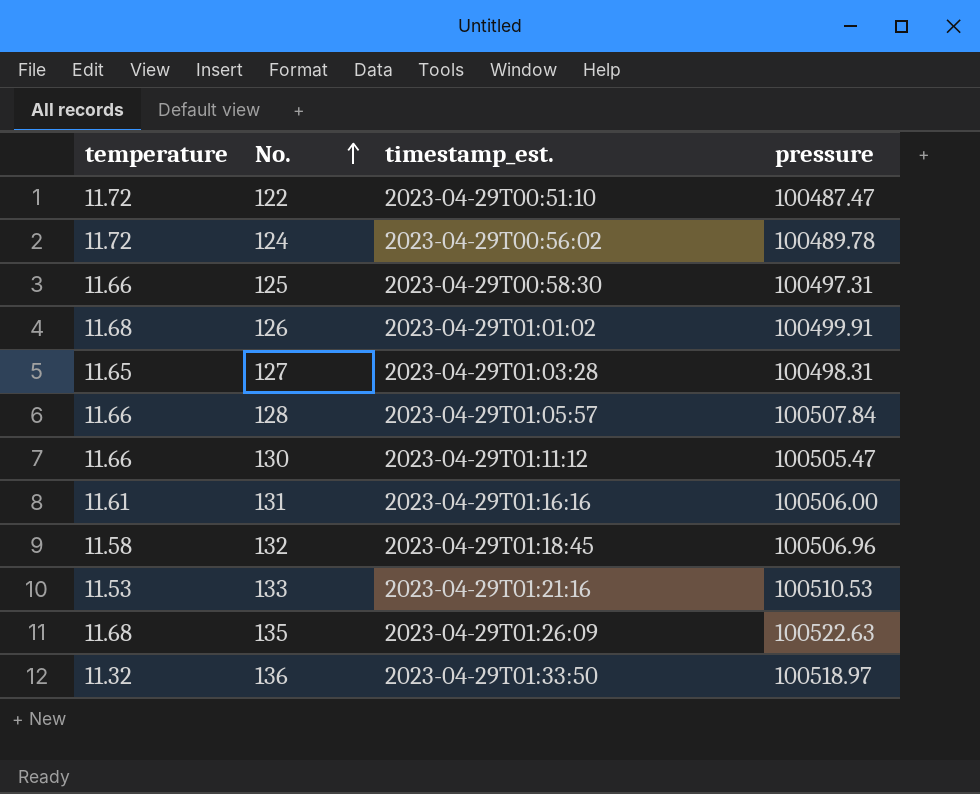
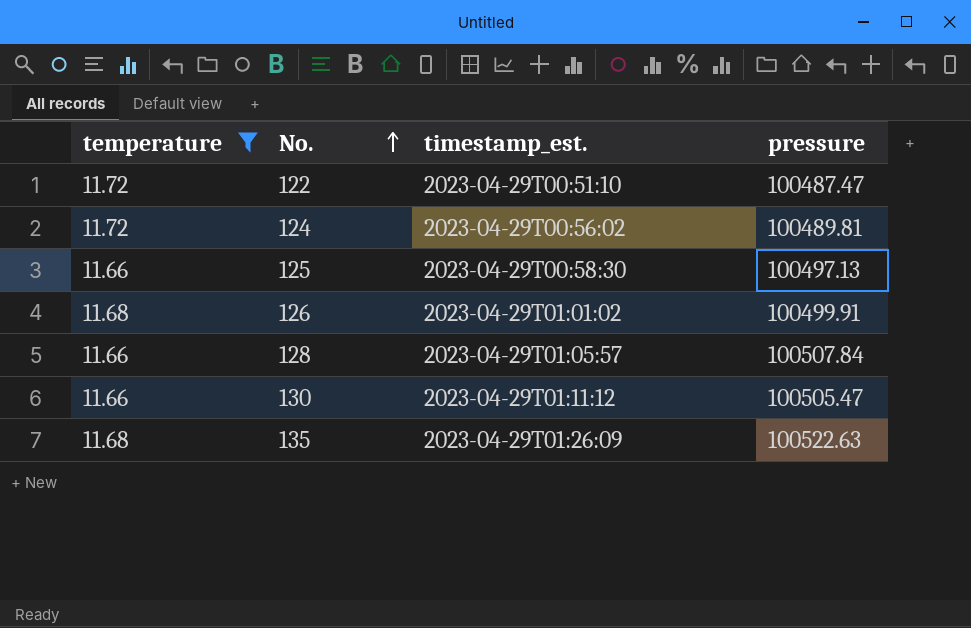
filter: none -> temperature >= 11.66
124 | pressure: 100489.78 -> 100489.81
125 | pressure: 100497.31 -> 100497.13

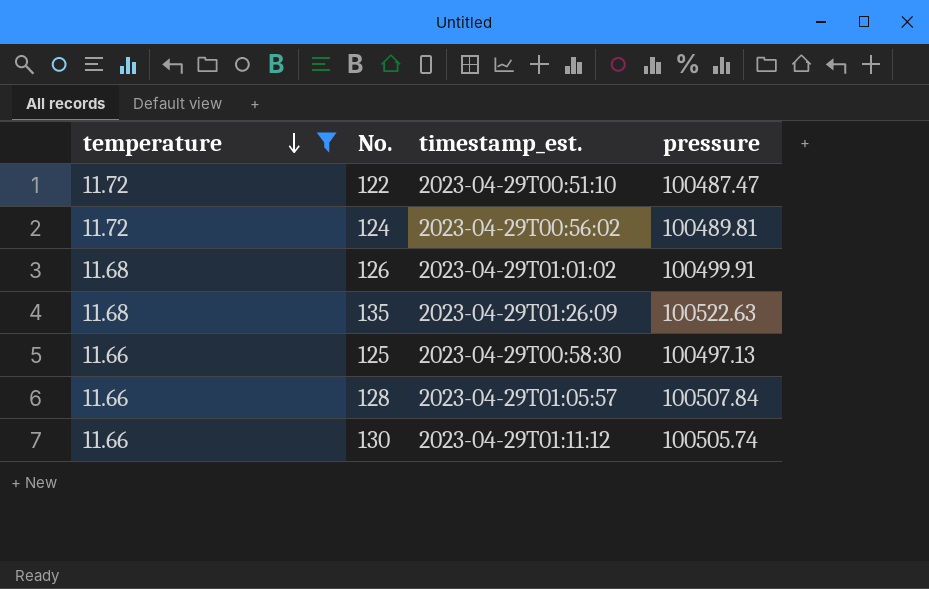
row order: No. ascending -> temperature descending
130 | pressure: 100505.47 -> 100505.74

